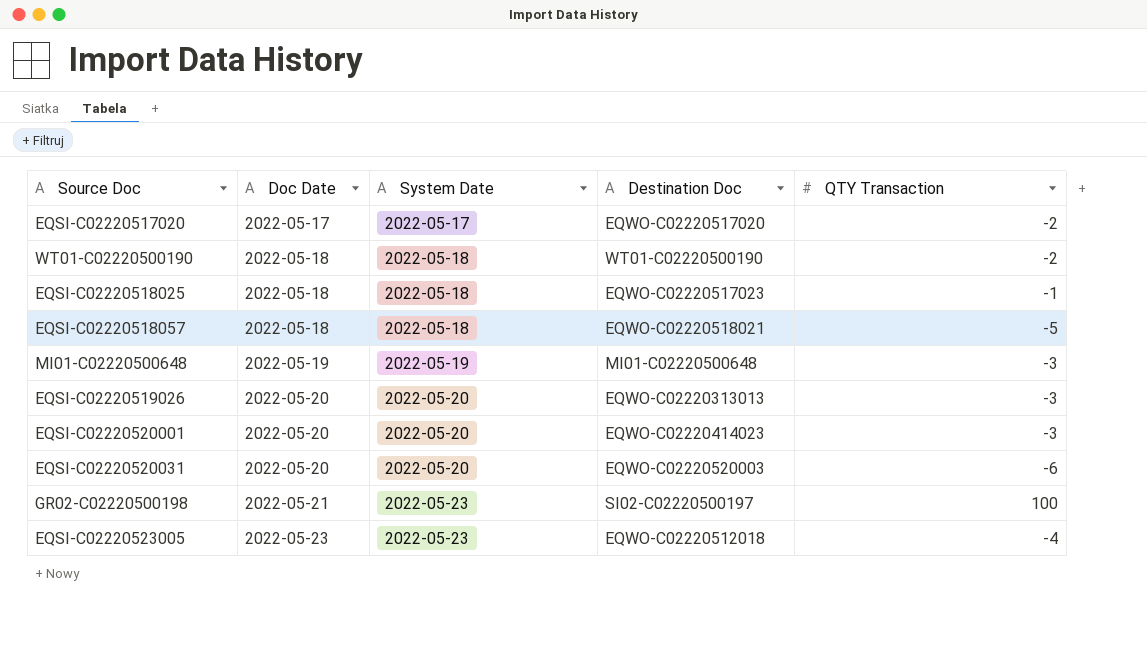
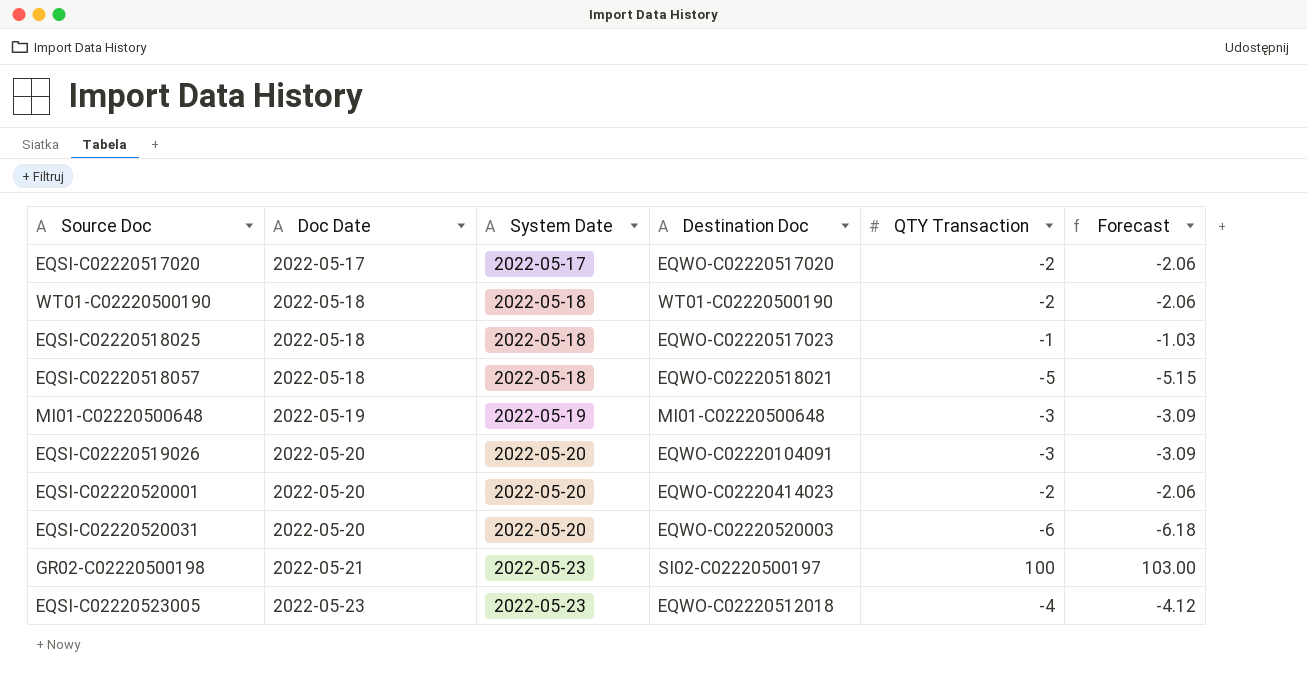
column Forecast | formula: none -> [QTY Transaction] * 1.03
EQSI-C02220519026 | Destination Doc: EQWO-C02220313013 -> EQWO-C02220104091
EQSI-C02220520001 | QTY Transaction: -3 -> -2

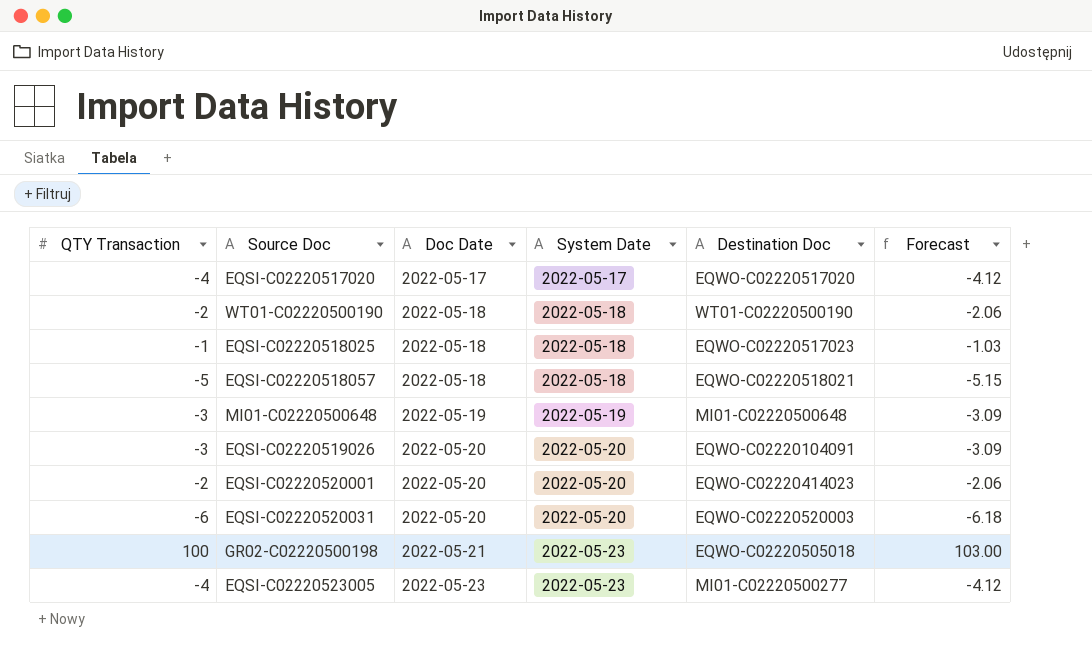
column QTY Transaction | position: 5 -> 1
EQSI-C02220517020 | QTY Transaction: -2 -> -4
EQSI-C02220517020 | Forecast: -2.06 -> -4.12
GR02-C02220500198 | Destination Doc: SI02-C02220500197 -> EQWO-C02220505018
EQSI-C02220523005 | Destination Doc: EQWO-C02220512018 -> MI01-C02220500277

